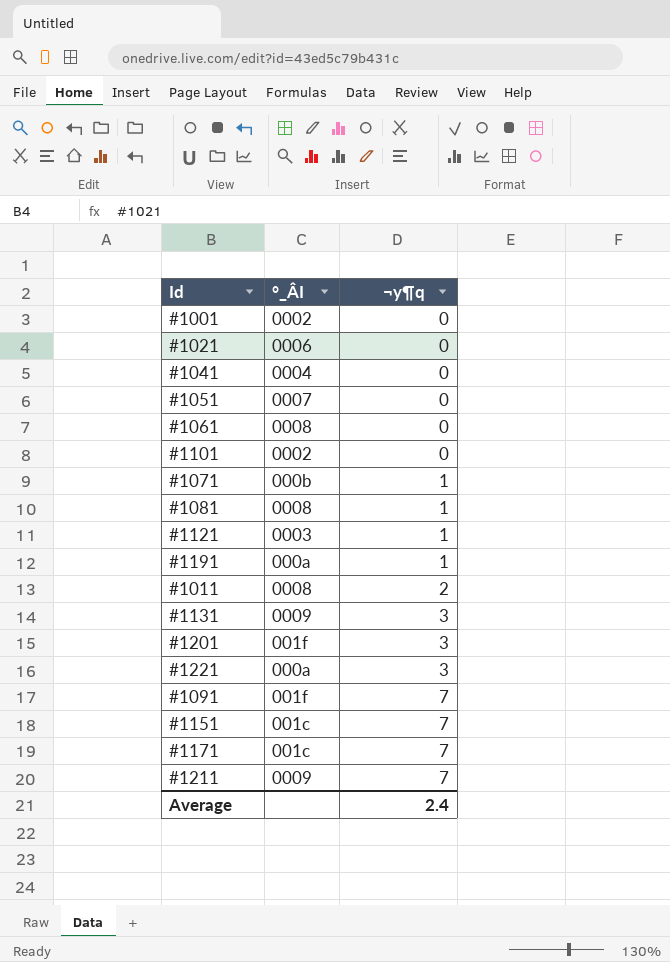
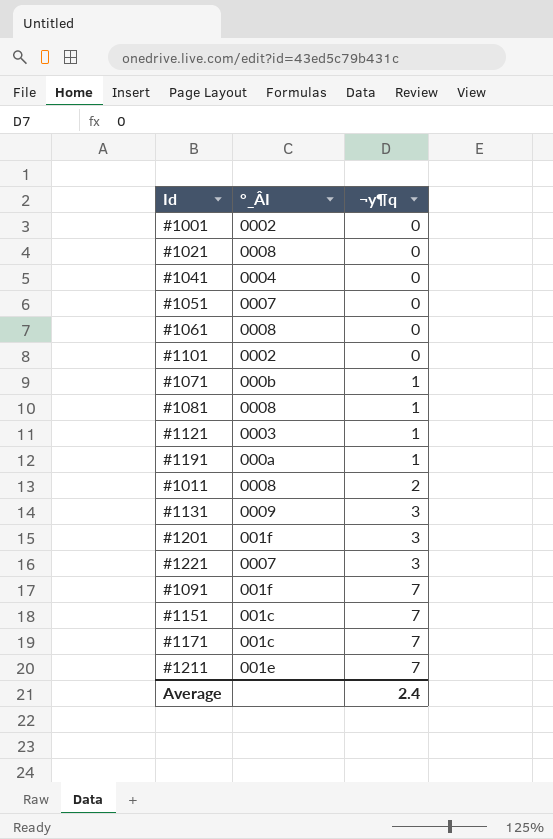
#1021 | °_ÂI: 0006 -> 0008
#1221 | °_ÂI: 000a -> 0007
#1211 | °_ÂI: 0009 -> 001e

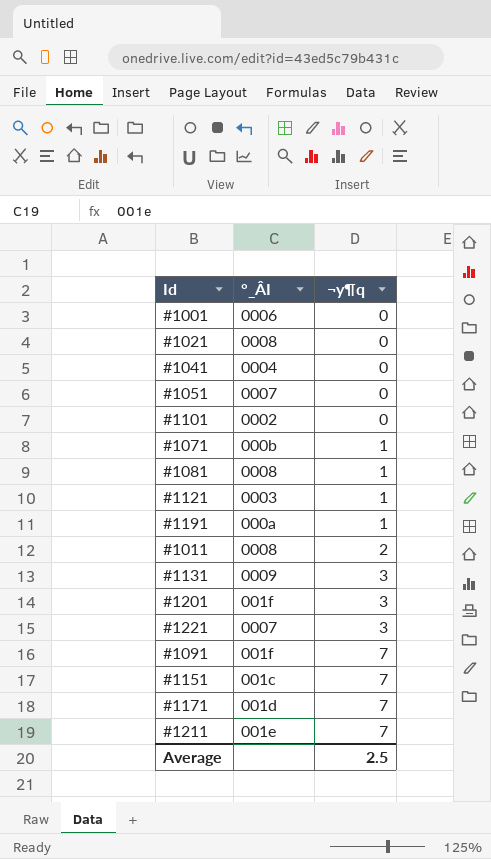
row #1061: 0008 | 0 -> none
#1001 | °_ÂI: 0002 -> 0006
#1171 | °_ÂI: 001c -> 001d
Average | ¬y¶q: 2.4 -> 2.5

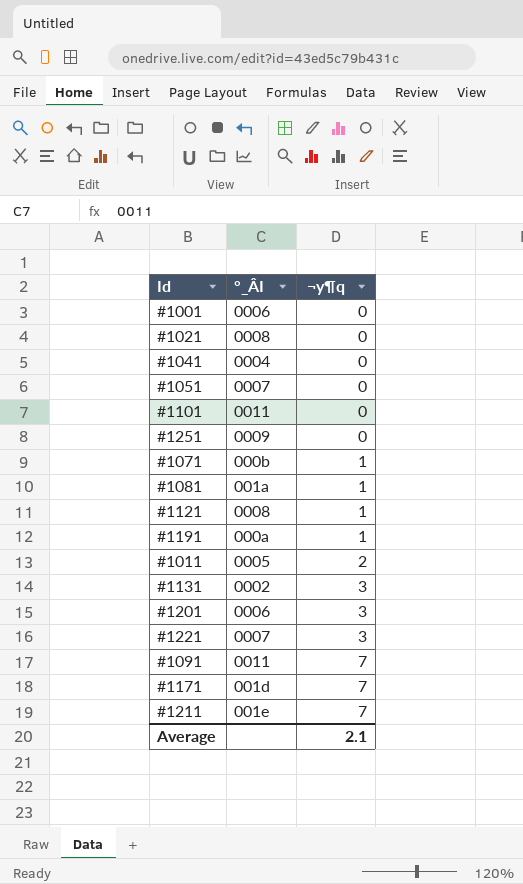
row #1151: 001c | 7 -> none
#1101 | °_ÂI: 0002 -> 0011
row #1251: none -> 0009 | 0
#1081 | °_ÂI: 0008 -> 001a
#1121 | °_ÂI: 0003 -> 0008
#1011 | °_ÂI: 0008 -> 0005
#1131 | °_ÂI: 0009 -> 0002
#1201 | °_ÂI: 001f -> 0006
#1091 | °_ÂI: 001f -> 0011
Average | ¬y¶q: 2.5 -> 2.1

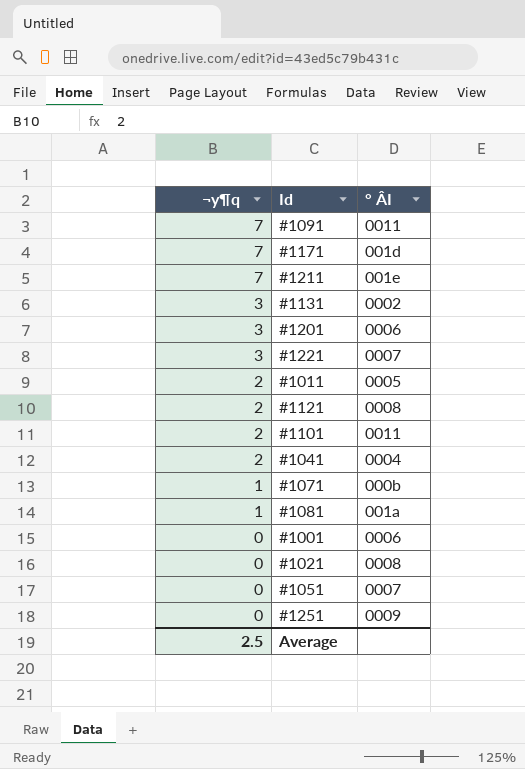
row order: ¬y¶q ascending -> ¬y¶q descending
column ¬y¶q | position: 3 -> 1
column name: °_ÂI -> ° ÂI
row #1191: 000a | 1 -> none
#1121 | ¬y¶q: 1 -> 2
#1101 | ¬y¶q: 0 -> 2
#1041 | ¬y¶q: 0 -> 2
Average | ¬y¶q: 2.1 -> 2.5

